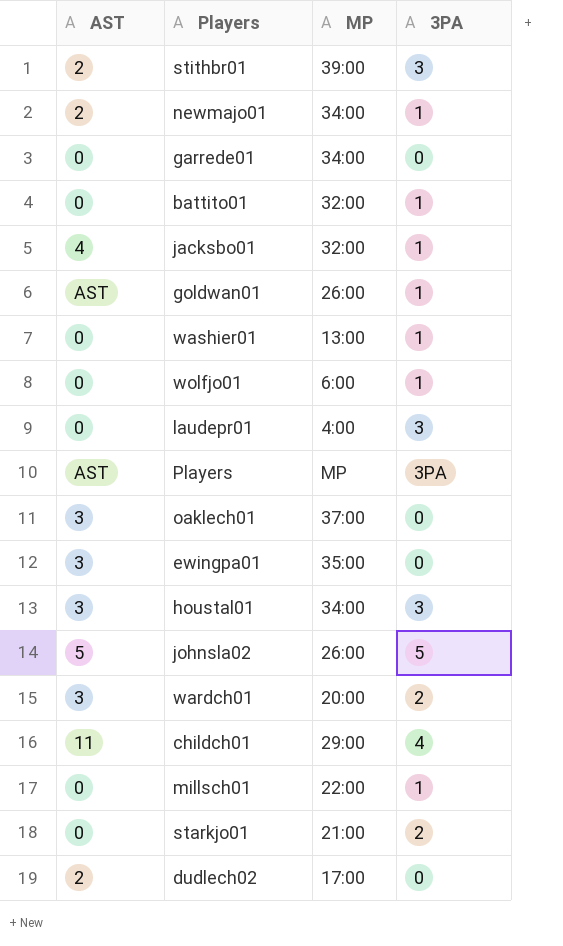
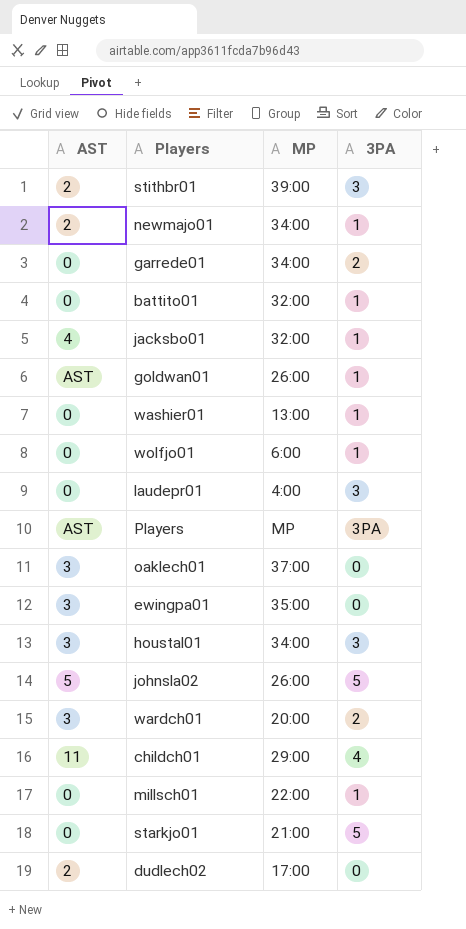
garrede01 | 3PA: 0 -> 2
starkjo01 | 3PA: 2 -> 5

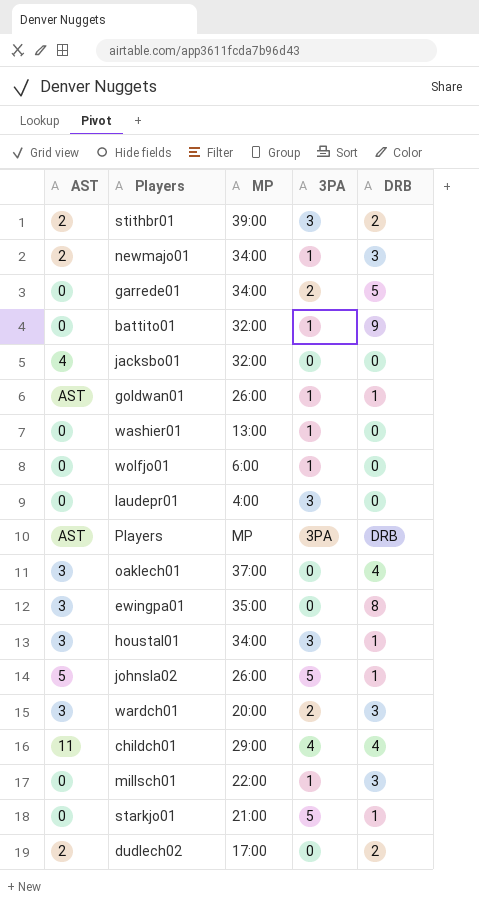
column DRB | position: none -> 5
jacksbo01 | 3PA: 1 -> 0

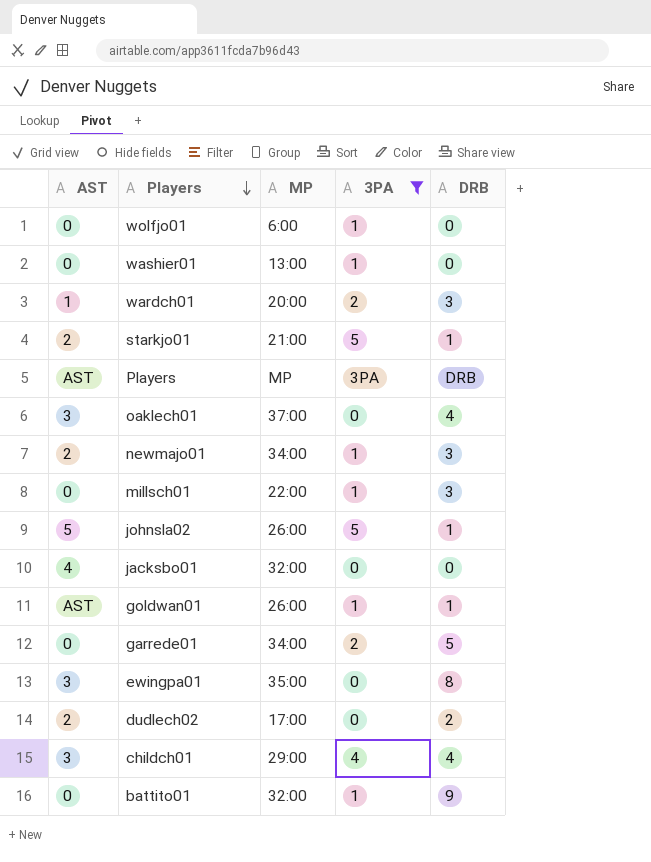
filter: none -> 3PA != 3
row order: none -> Players descending
wardch01 | AST: 3 -> 1
starkjo01 | AST: 0 -> 2
childch01 | AST: 11 -> 3

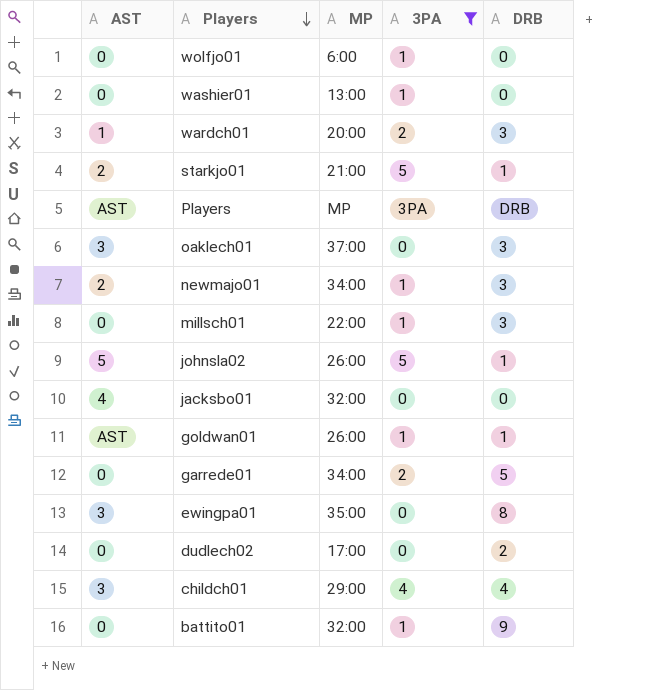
oaklech01 | DRB: 4 -> 3
dudlech02 | AST: 2 -> 0

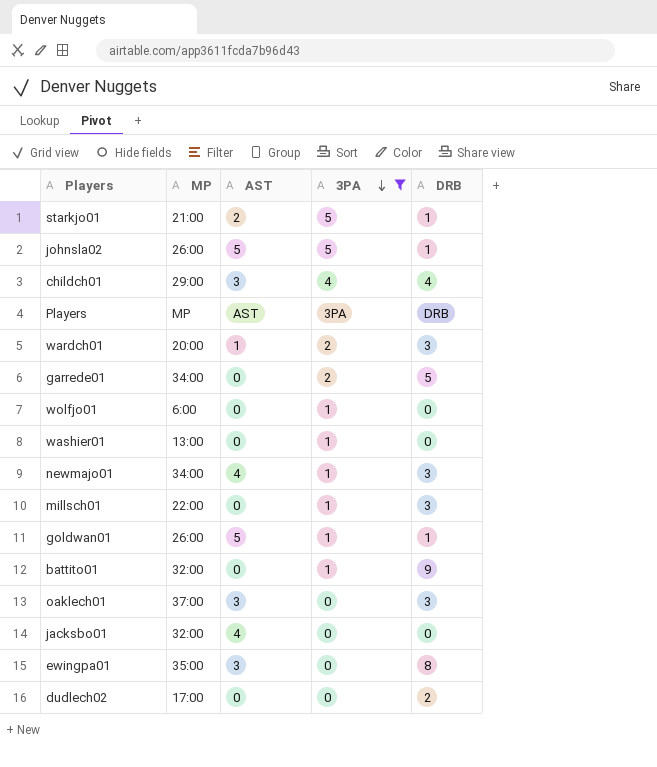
row order: Players descending -> 3PA descending
column AST | position: 1 -> 3
newmajo01 | AST: 2 -> 4
goldwan01 | AST: AST -> 5

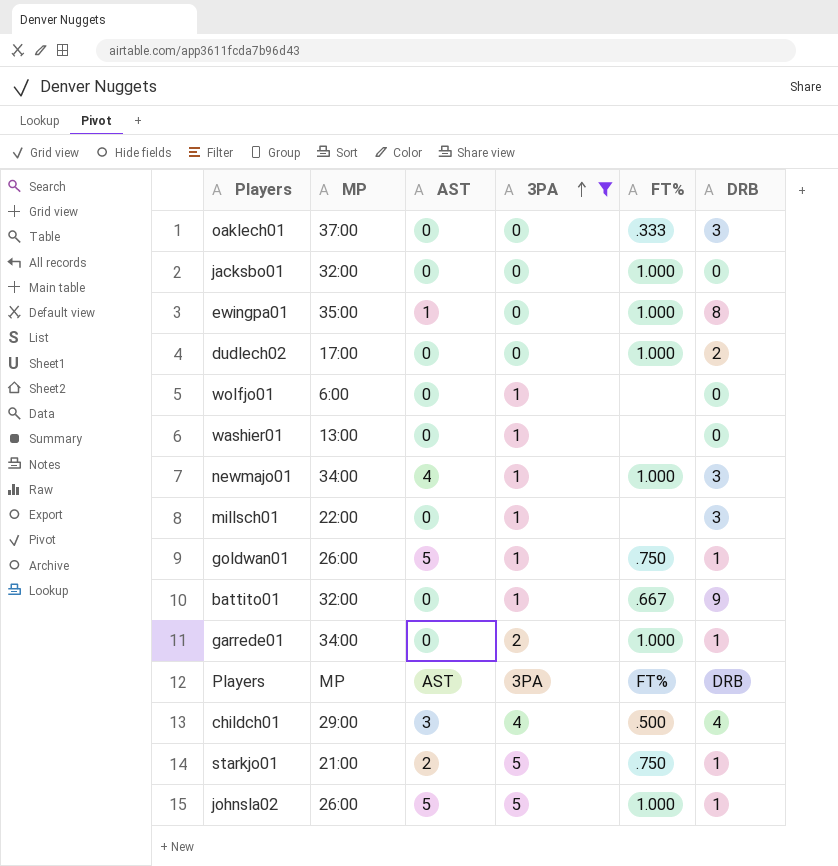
row order: 3PA descending -> 3PA ascending
column FT% | position: none -> 5
row wardch01: 20:00 | 1 | 2 | 3 -> none
oaklech01 | AST: 3 -> 0
jacksbo01 | AST: 4 -> 0
ewingpa01 | AST: 3 -> 1
garrede01 | DRB: 5 -> 1

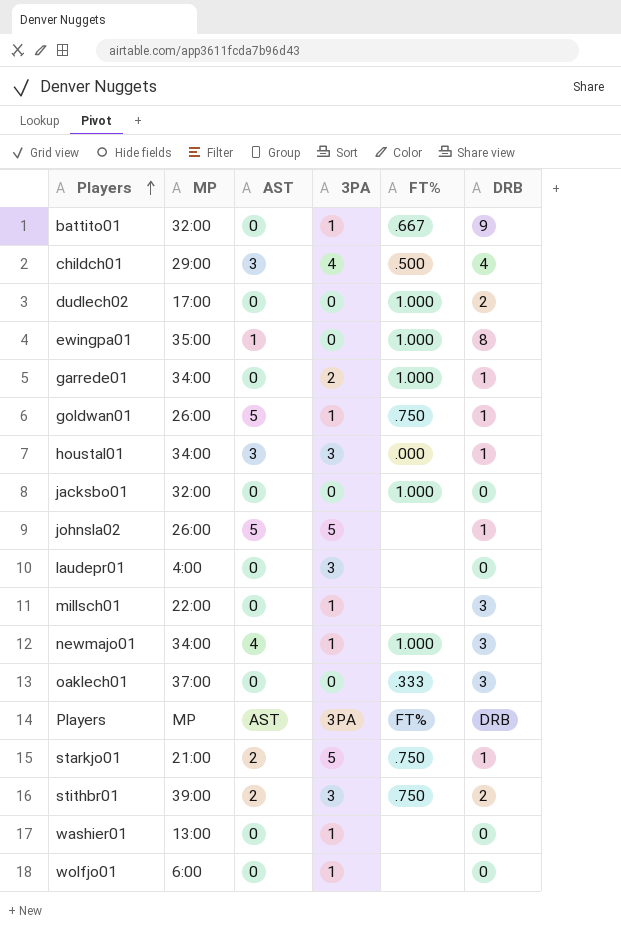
filter: 3PA != 3 -> none
row order: 3PA ascending -> Players ascending
johnsla02 | FT%: 1.000 -> none

